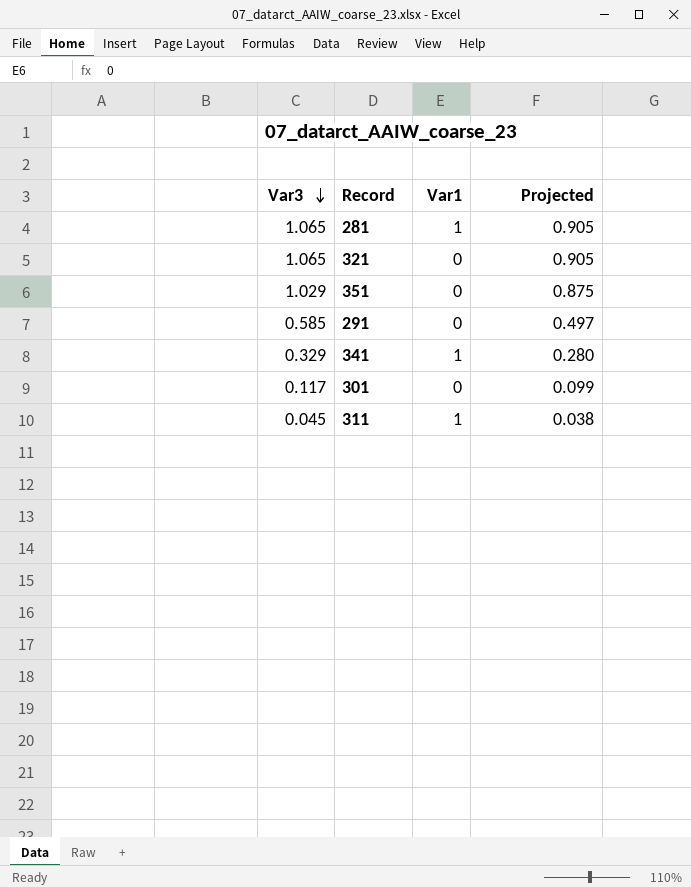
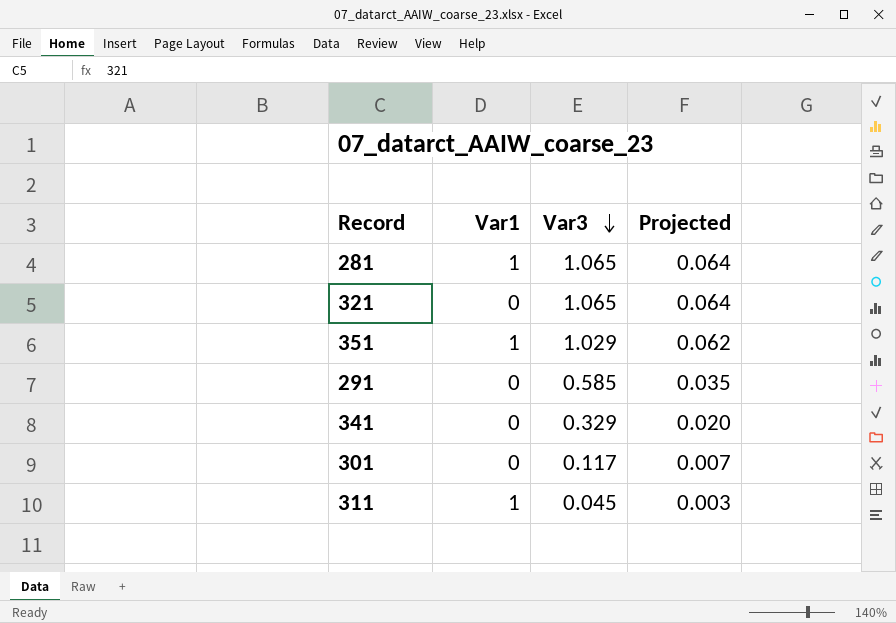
column Var3 | position: 1 -> 3
column Projected | formula: [Var3] * 0.85 -> [Var3] * 0.06
351 | Var1: 0 -> 1
341 | Var1: 1 -> 0

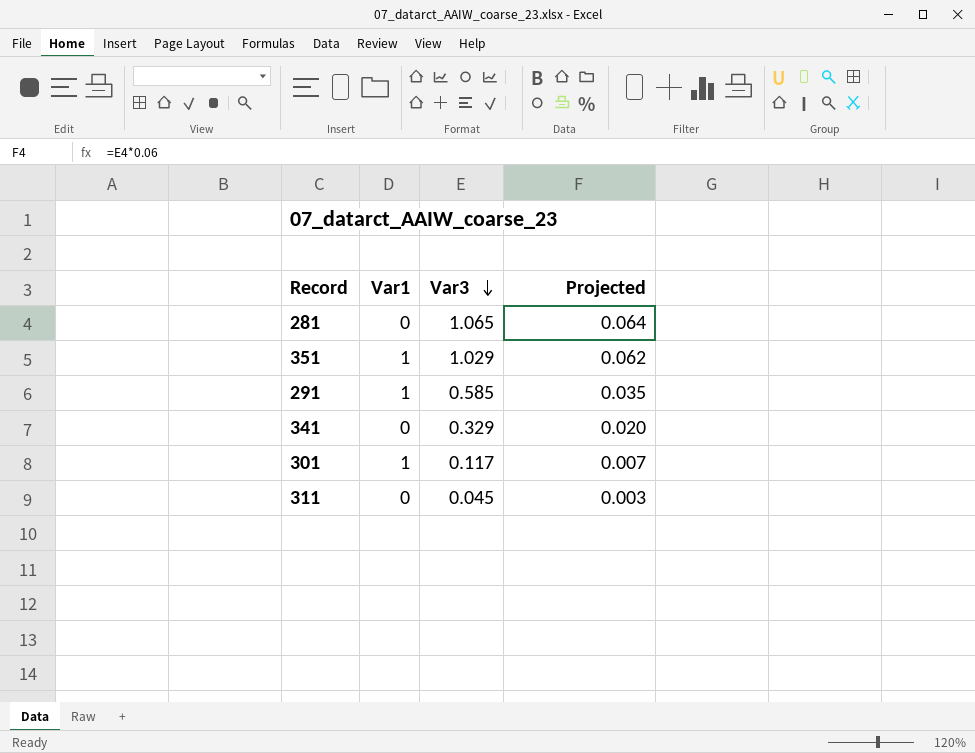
row 321: 0 | 1.065 | 0.064 -> none
281 | Var1: 1 -> 0
291 | Var1: 0 -> 1
301 | Var1: 0 -> 1
311 | Var1: 1 -> 0

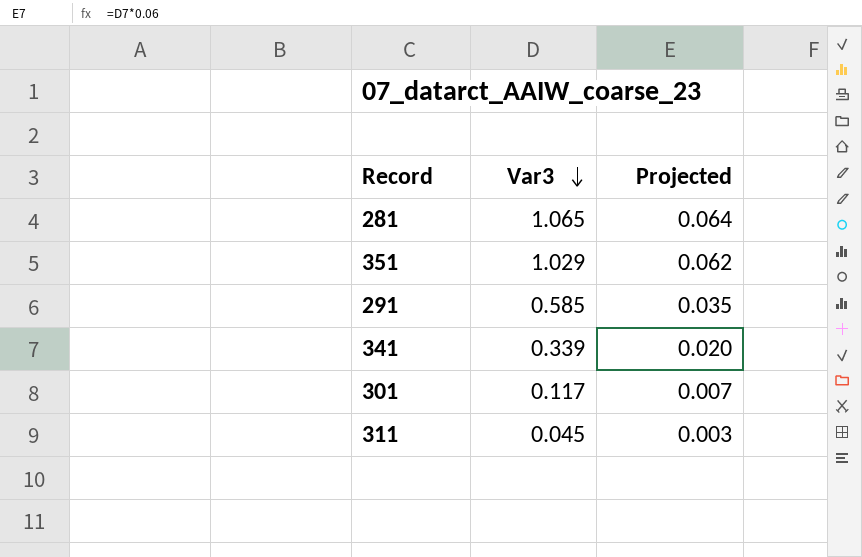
column Var1 | position: 2 -> none
341 | Var3: 0.329 -> 0.339

